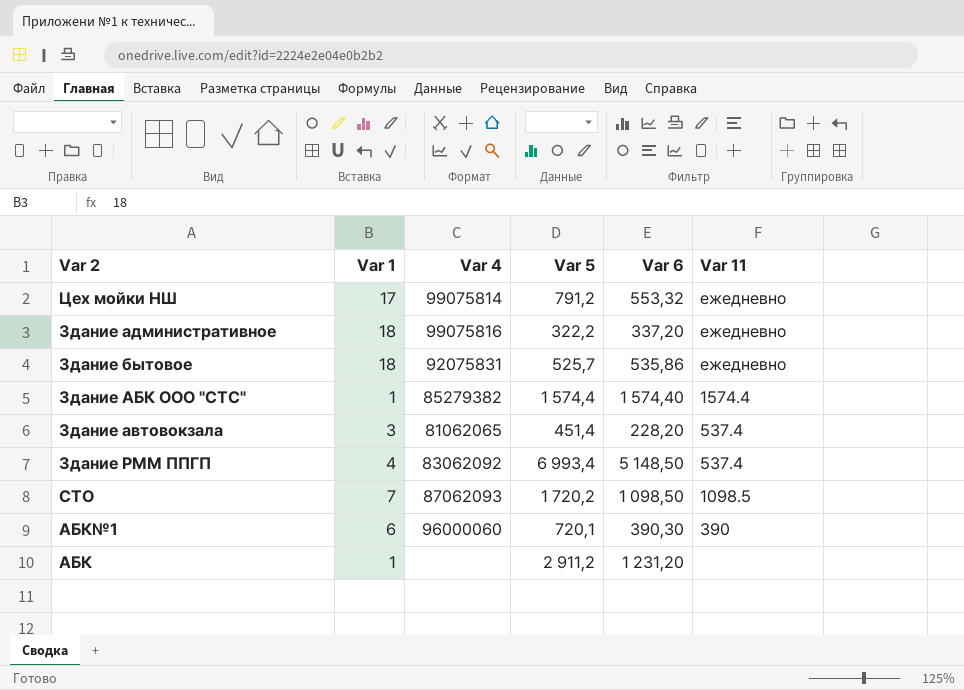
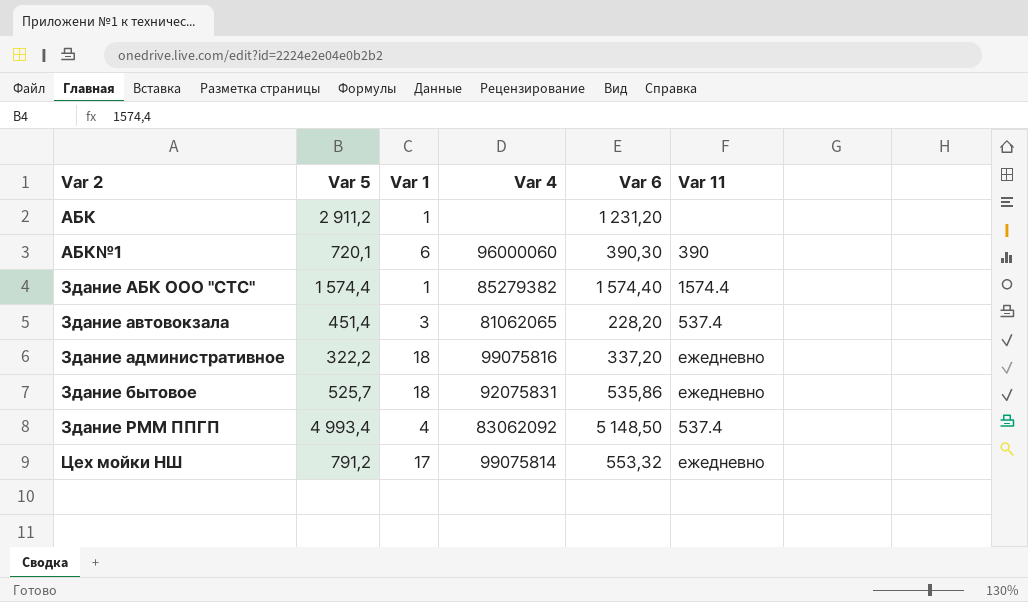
row order: none -> Var 2 ascending
column Var 5 | position: 4 -> 2
row СТО: 7 | 87062093 | 1 720,2 | 1 098,50 | 1098.5 -> none
Здание РММ ППГП | Var 5: 6 993,4 -> 4 993,4

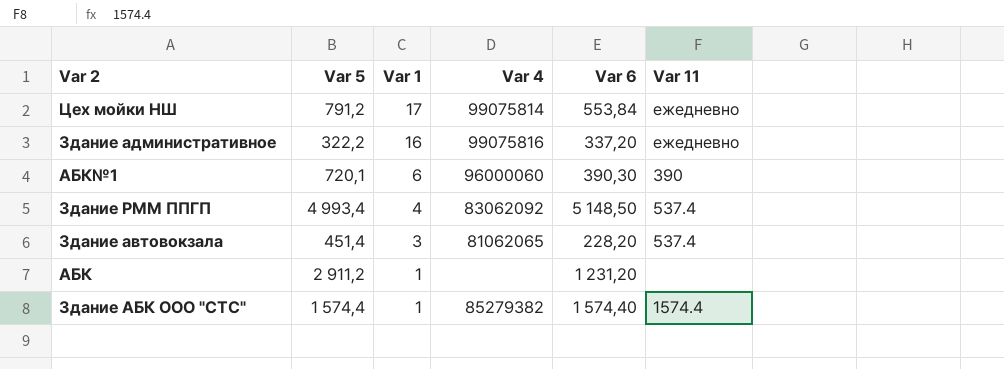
row order: Var 2 ascending -> Var 1 descending
row Здание бытовое: 525,7 | 18 | 92075831 | 535,86 | ежедневно -> none
Цех мойки НШ | Var 6: 553,32 -> 553,84
Здание административное | Var 1: 18 -> 16

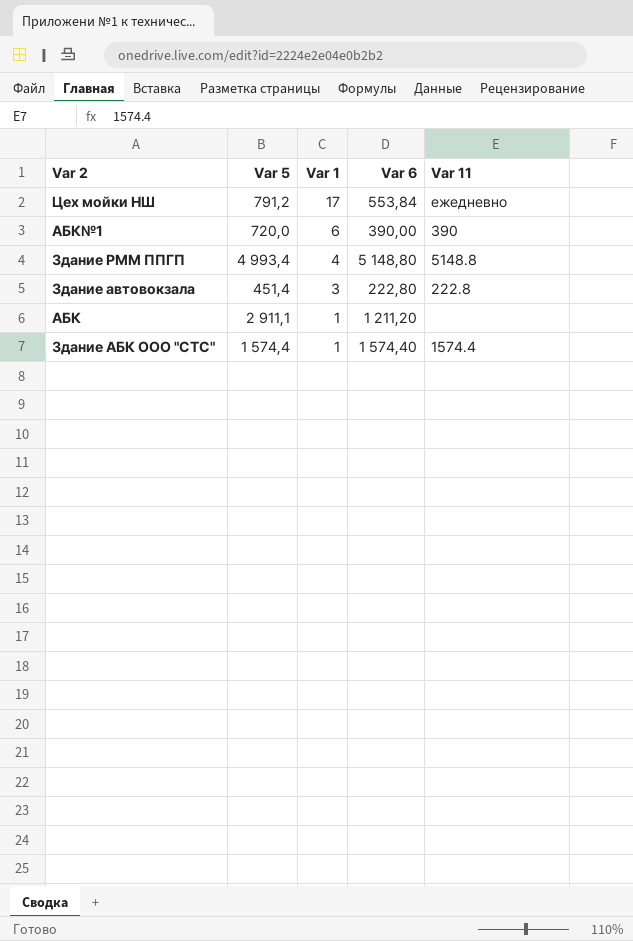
column Var 4 | position: 4 -> none
row Здание административное: 322,2 | 16 | 99075816 | 337,20 | ежедневно -> none
АБК№1 | Var 5: 720,1 -> 720,0
АБК№1 | Var 6: 390,30 -> 390,00
Здание РММ ППГП | Var 6: 5 148,50 -> 5 148,80
Здание РММ ППГП | Var 11: 537.4 -> 5148.8
Здание автовокзала | Var 6: 228,20 -> 222,80
Здание автовокзала | Var 11: 537.4 -> 222.8
АБК | Var 5: 2 911,2 -> 2 911,1
АБК | Var 6: 1 231,20 -> 1 211,20

